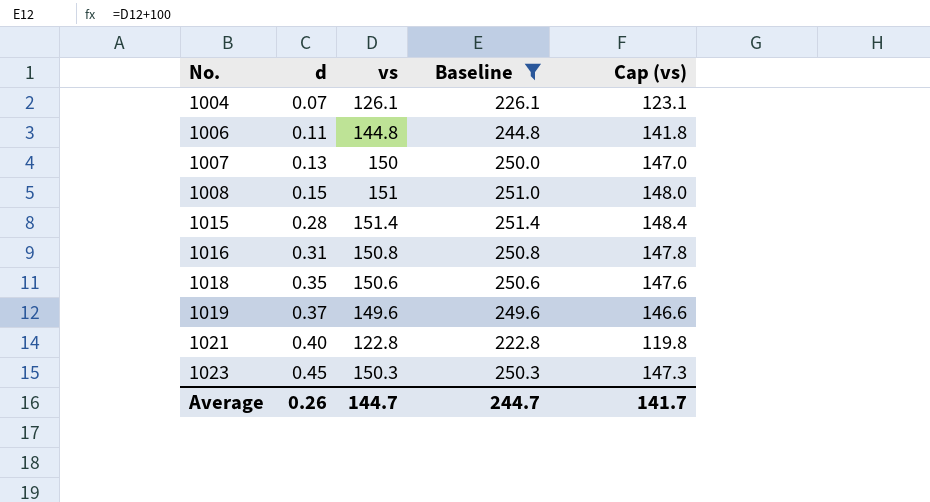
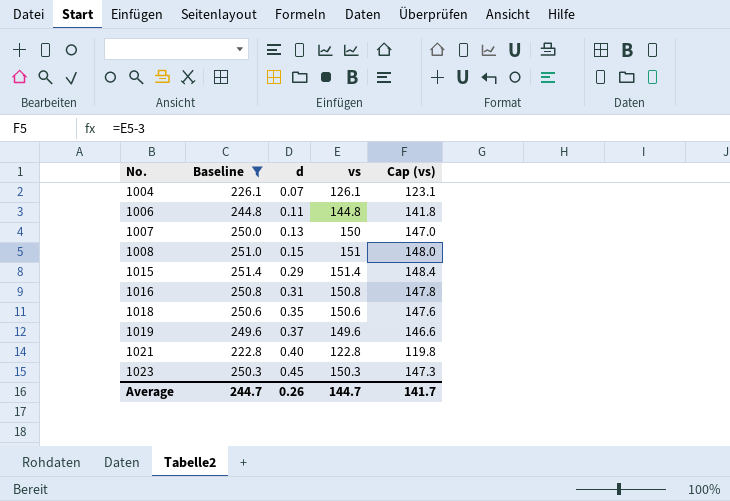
column Baseline | position: 4 -> 2
1015 | d: 0.28 -> 0.29

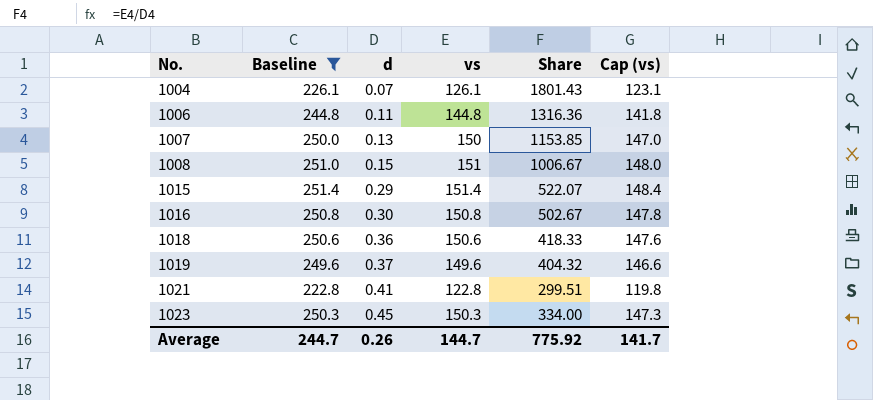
column Share | formula: none -> [vs] / [d]
1016 | d: 0.31 -> 0.30
1018 | d: 0.35 -> 0.36
1021 | d: 0.40 -> 0.41

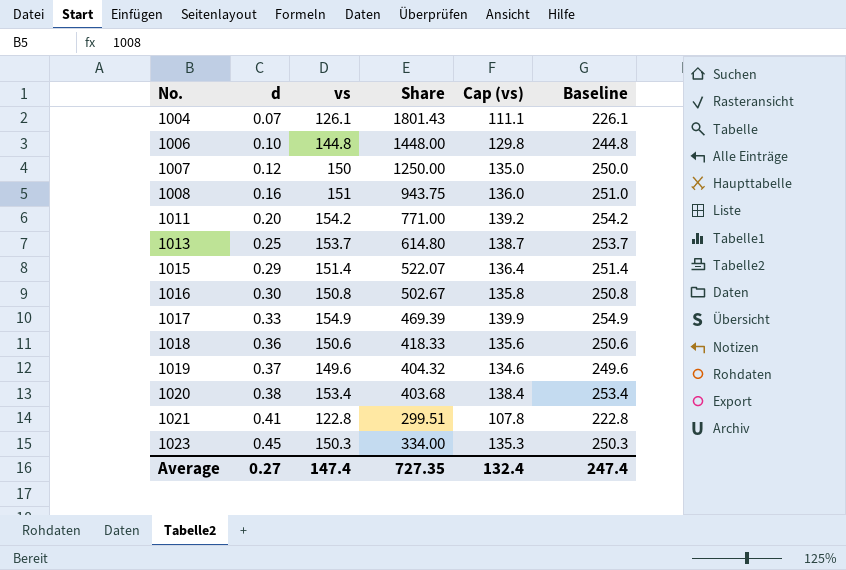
filter: Baseline <= 251.4 -> none
column Cap (vs) | formula: [vs] - 3 -> [vs] - 15
column Baseline | position: 2 -> 6
1006 | d: 0.11 -> 0.10
1006 | Share: 1316.36 -> 1448.00
1007 | d: 0.13 -> 0.12
1007 | Share: 1153.85 -> 1250.00
1008 | d: 0.15 -> 0.16
1008 | Share: 1006.67 -> 943.75
Average | d: 0.26 -> 0.27
Average | vs: 144.7 -> 147.4
Average | Share: 775.92 -> 727.35
Average | Cap (vs): 141.7 -> 132.4
Average | Baseline: 244.7 -> 247.4

